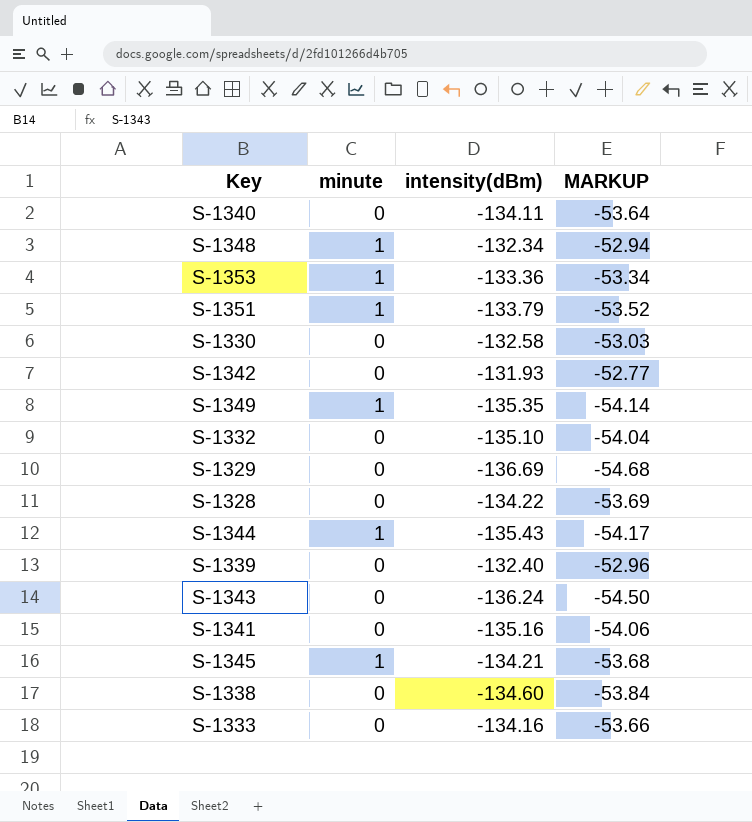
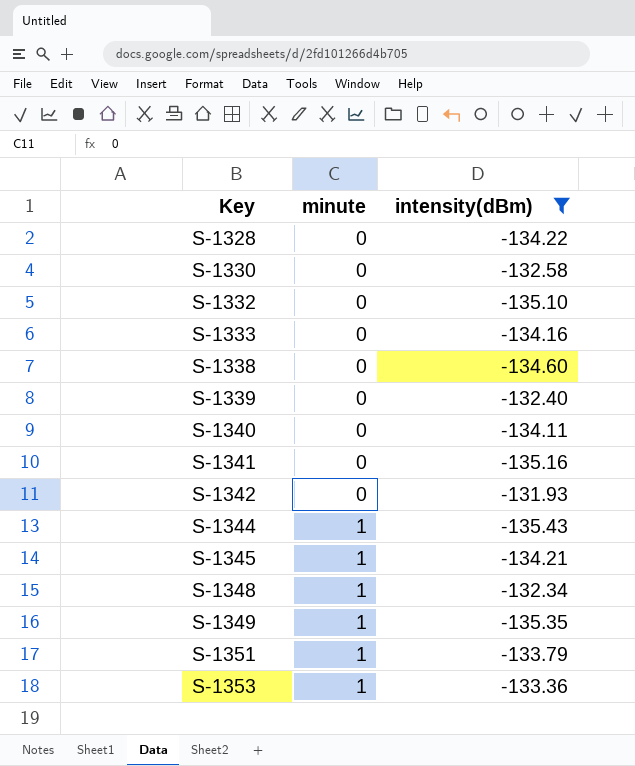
filter: none -> intensity(dBm) >= -135.43
row order: none -> Key ascending
column MARKUP | formula: [intensity(dBm)] * 0.4 -> none

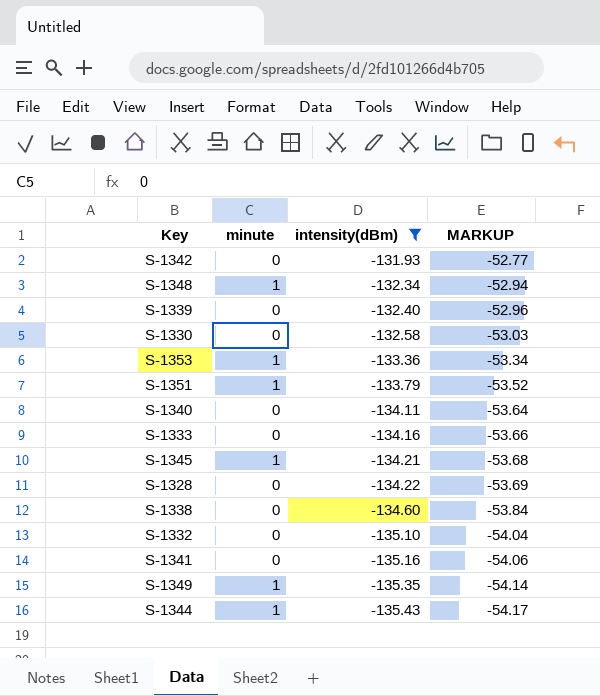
row order: Key ascending -> intensity(dBm) descending
column MARKUP | formula: none -> [intensity(dBm)] * 0.4

